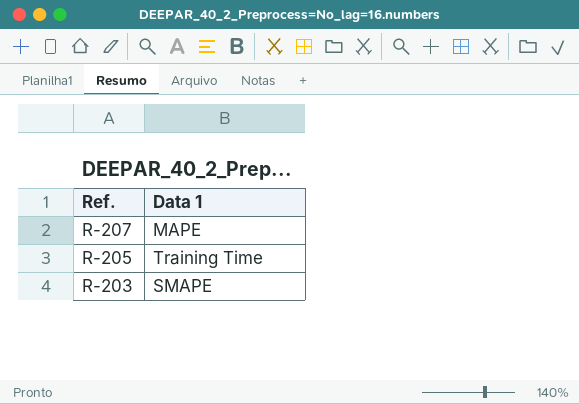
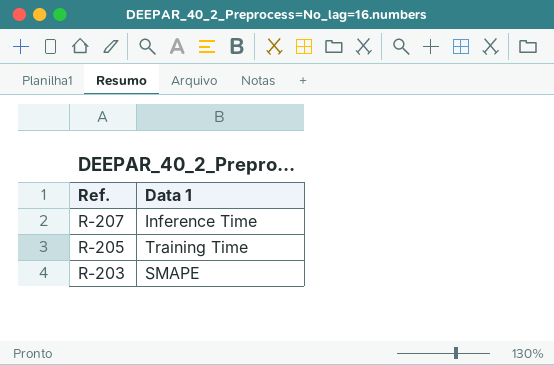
R-207 | Data 1: MAPE -> Inference Time

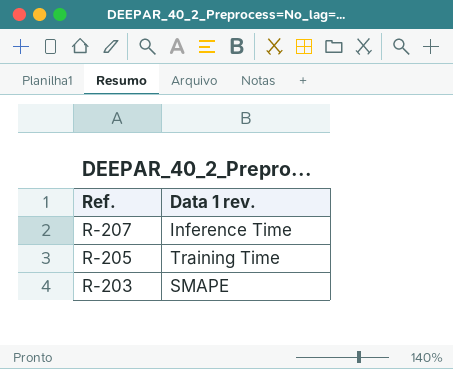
column name: Data 1 -> Data 1 rev.

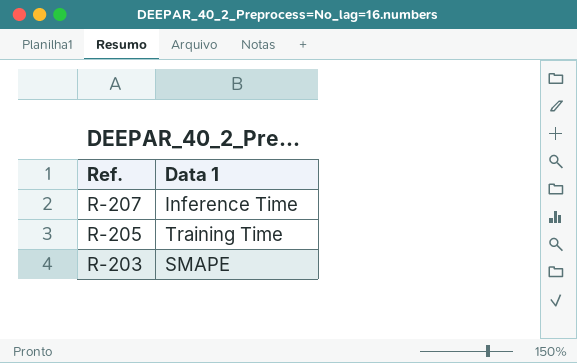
column name: Data 1 rev. -> Data 1

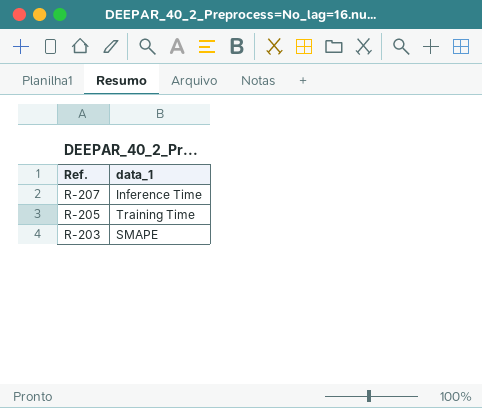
column name: Data 1 -> data_1

